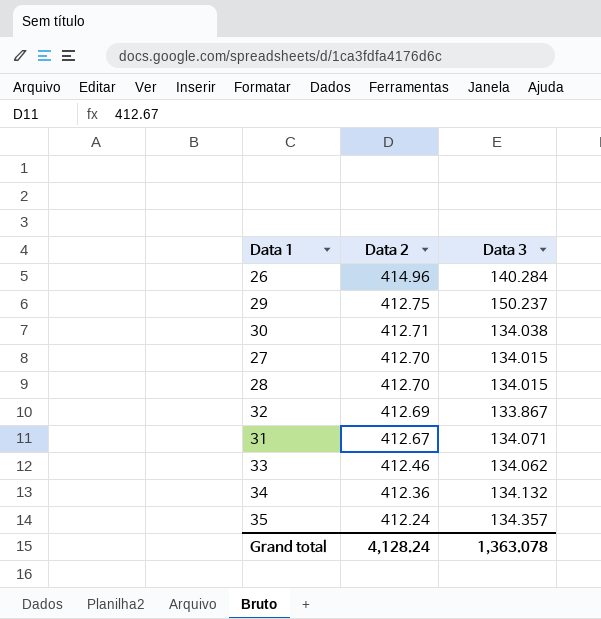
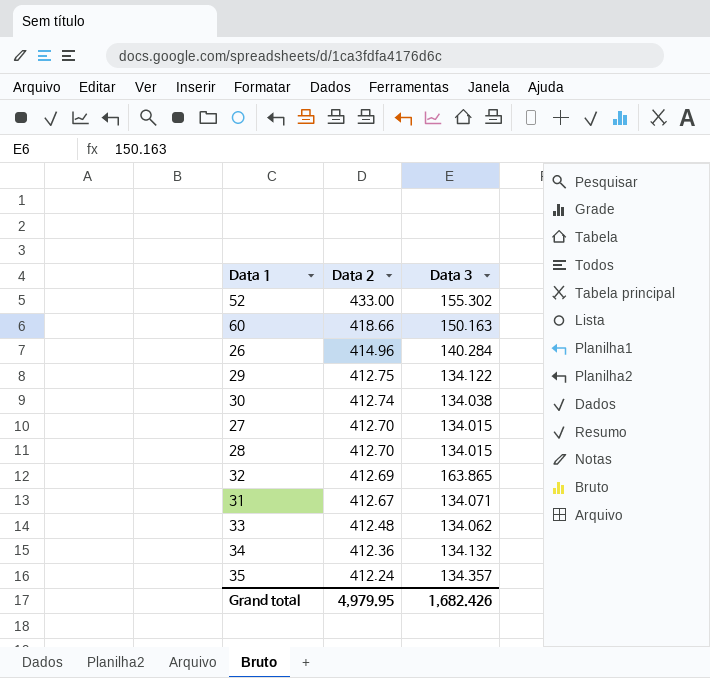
row 52: none -> 433.00 | 155.302
row 60: none -> 418.66 | 150.163
29 | Data 3: 150.237 -> 134.122
30 | Data 2: 412.71 -> 412.74
32 | Data 3: 133.867 -> 163.865
33 | Data 2: 412.46 -> 412.48
Grand total | Data 2: 4,128.24 -> 4,979.95
Grand total | Data 3: 1,363.078 -> 1,682.426

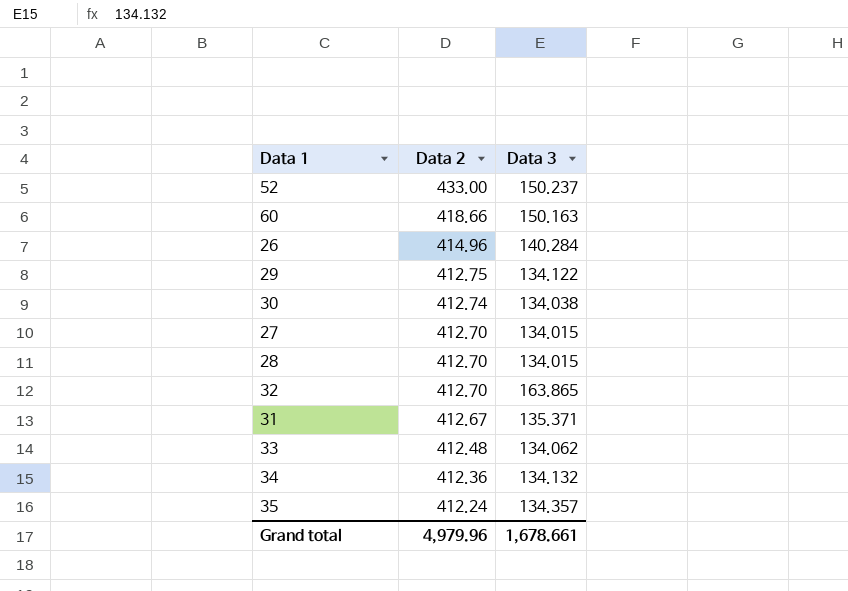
52 | Data 3: 155.302 -> 150.237
32 | Data 2: 412.69 -> 412.70
31 | Data 3: 134.071 -> 135.371
Grand total | Data 2: 4,979.95 -> 4,979.96
Grand total | Data 3: 1,682.426 -> 1,678.661

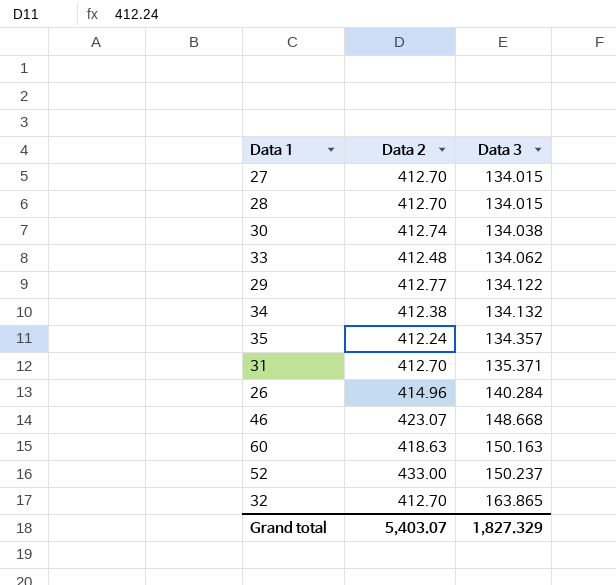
row order: Data 2 descending -> Data 3 ascending
29 | Data 2: 412.75 -> 412.77
34 | Data 2: 412.36 -> 412.38
31 | Data 2: 412.67 -> 412.70
row 46: none -> 423.07 | 148.668
60 | Data 2: 418.66 -> 418.63
Grand total | Data 2: 4,979.96 -> 5,403.07
Grand total | Data 3: 1,678.661 -> 1,827.329

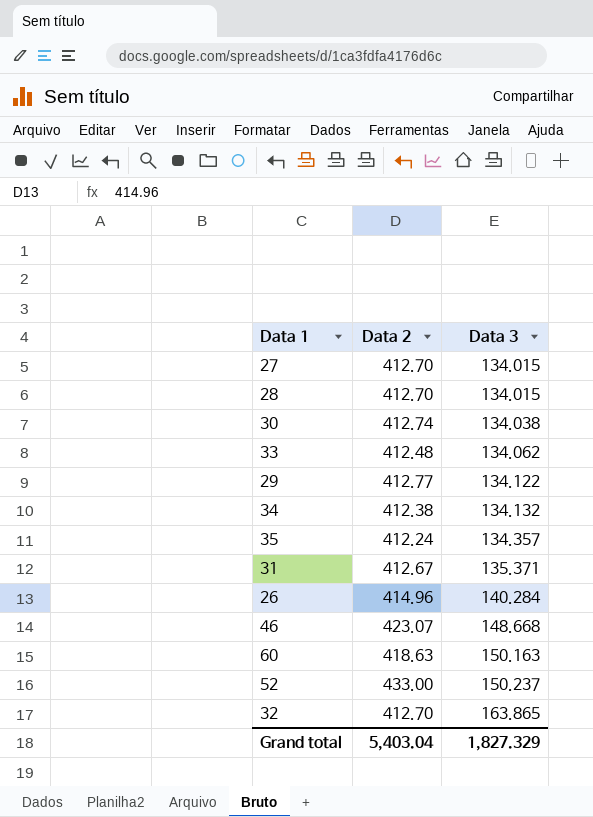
31 | Data 2: 412.70 -> 412.67
Grand total | Data 2: 5,403.07 -> 5,403.04

